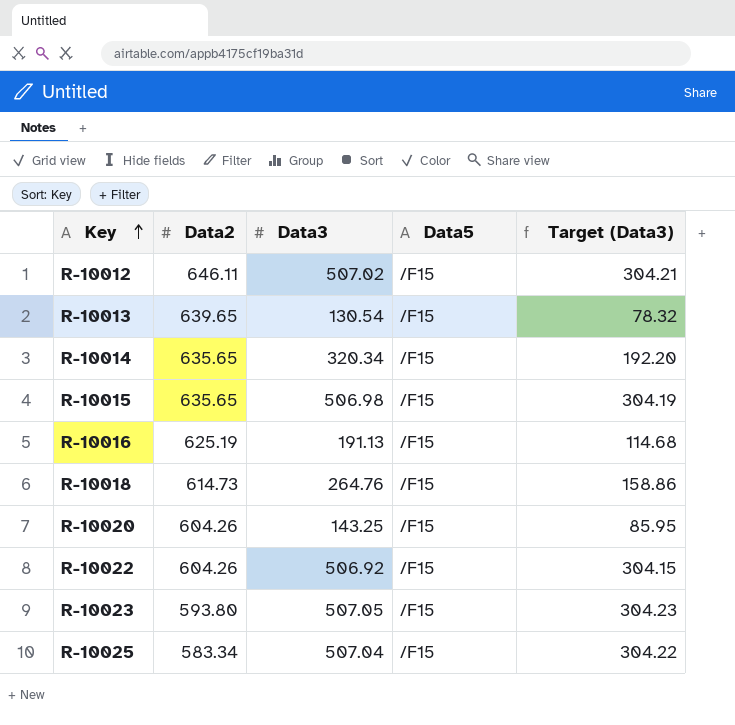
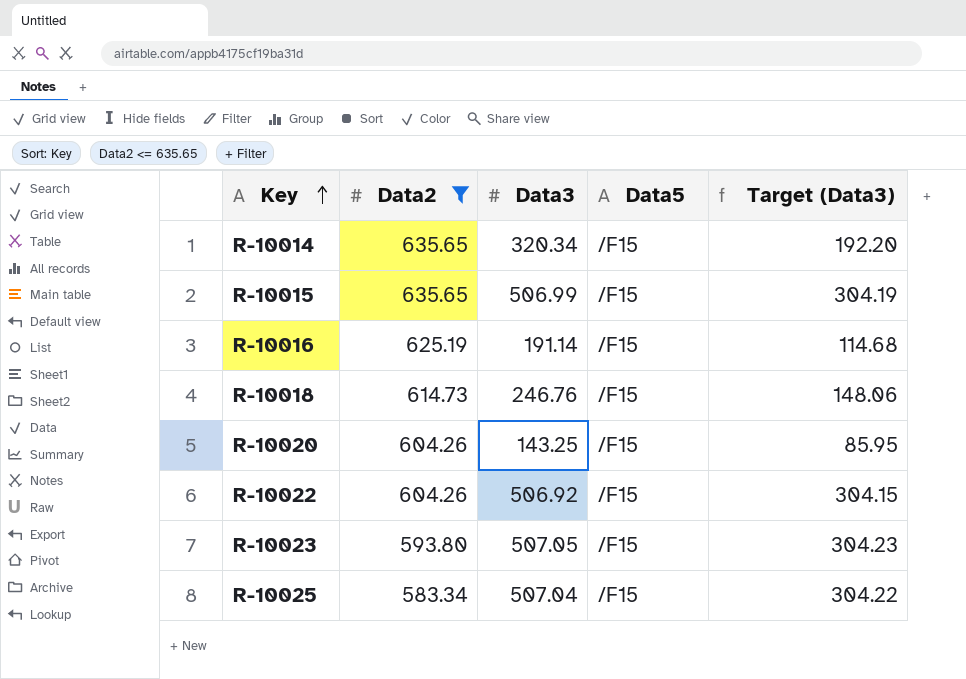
filter: none -> Data2 <= 635.65
R-10015 | Data3: 506.98 -> 506.99
R-10016 | Data3: 191.13 -> 191.14
R-10018 | Data3: 264.76 -> 246.76
R-10018 | Target (Data3): 158.86 -> 148.06

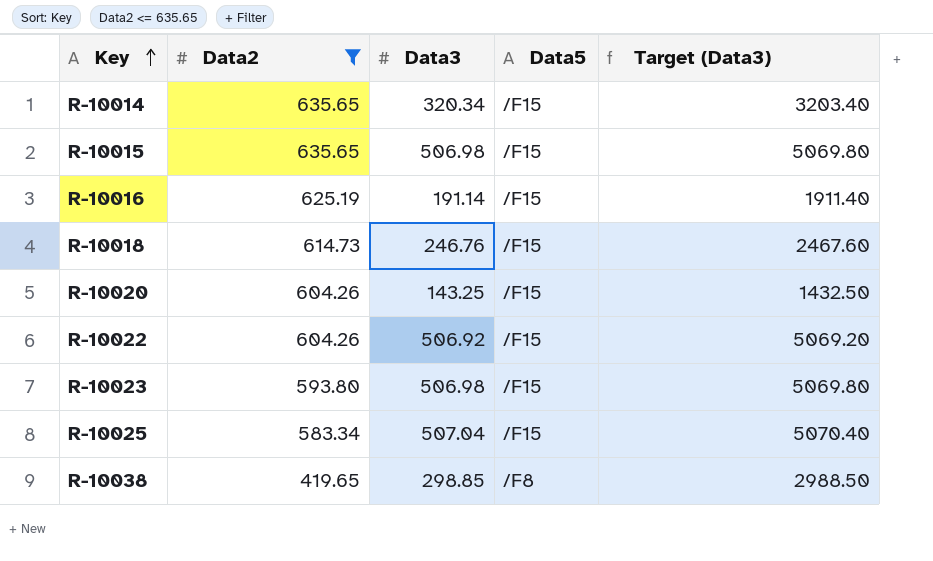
column Target (Data3) | formula: [Data3] * 0.6 -> [Data3] * 10
R-10015 | Data3: 506.99 -> 506.98
R-10023 | Data3: 507.05 -> 506.98
row R-10038: none -> 419.65 | 298.85 | /F8 | 2988.50

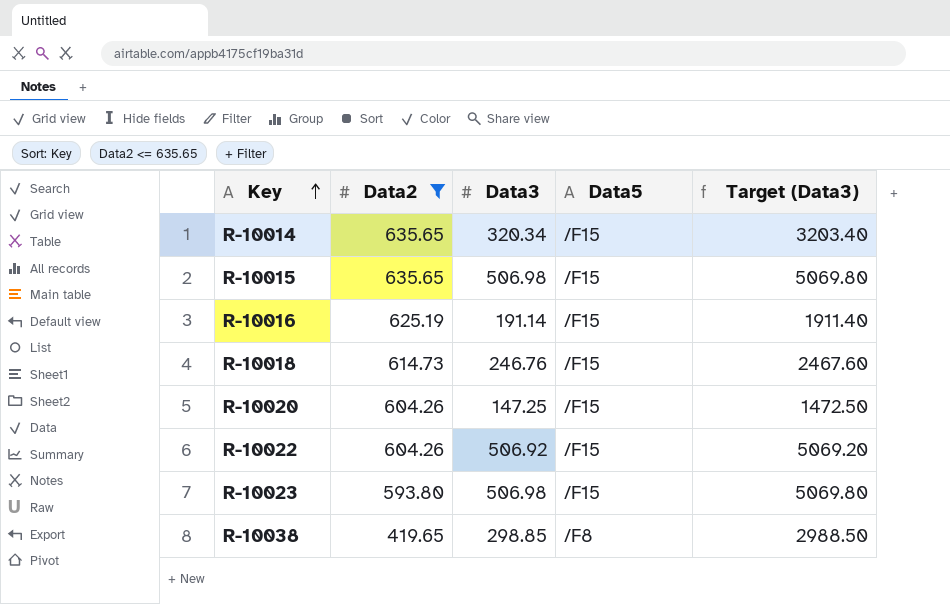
row R-10025: 583.34 | 507.04 | /F15 | 5070.40 -> none
R-10020 | Data3: 143.25 -> 147.25
R-10020 | Target (Data3): 1432.50 -> 1472.50

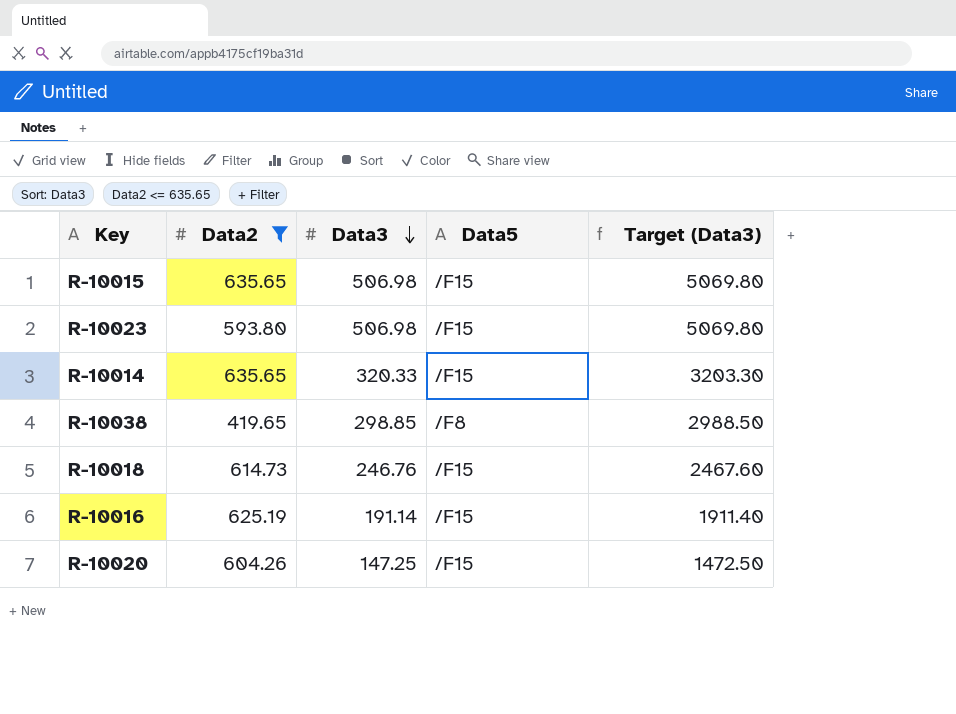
row order: Key ascending -> Data3 descending
row R-10022: 604.26 | 506.92 | /F15 | 5069.20 -> none
R-10014 | Data3: 320.34 -> 320.33
R-10014 | Target (Data3): 3203.40 -> 3203.30

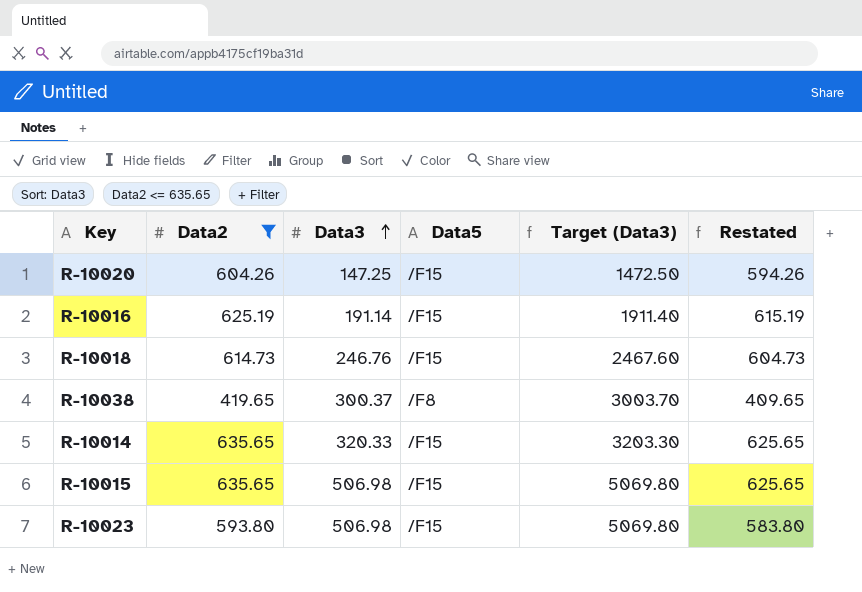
row order: Data3 descending -> Data3 ascending
column Restated | formula: none -> [Data2] - 10
R-10038 | Data3: 298.85 -> 300.37
R-10038 | Target (Data3): 2988.50 -> 3003.70

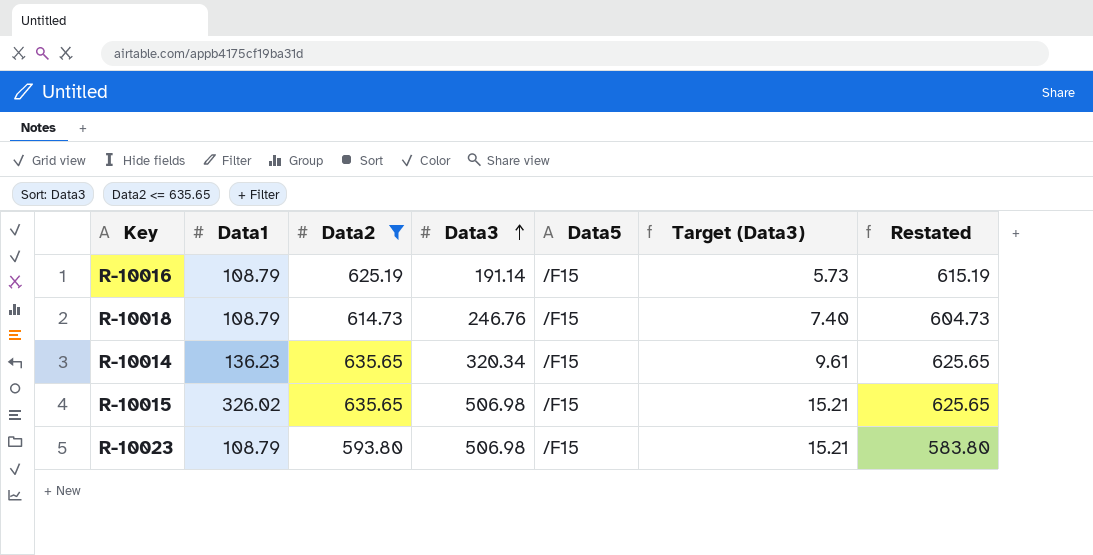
column Data1 | position: none -> 2
column Target (Data3) | formula: [Data3] * 10 -> [Data3] * 0.03
row R-10020: 604.26 | 147.25 | /F15 | 1472.50 | 594.26 -> none
row R-10038: 419.65 | 300.37 | /F8 | 3003.70 | 409.65 -> none
R-10014 | Data3: 320.33 -> 320.34

